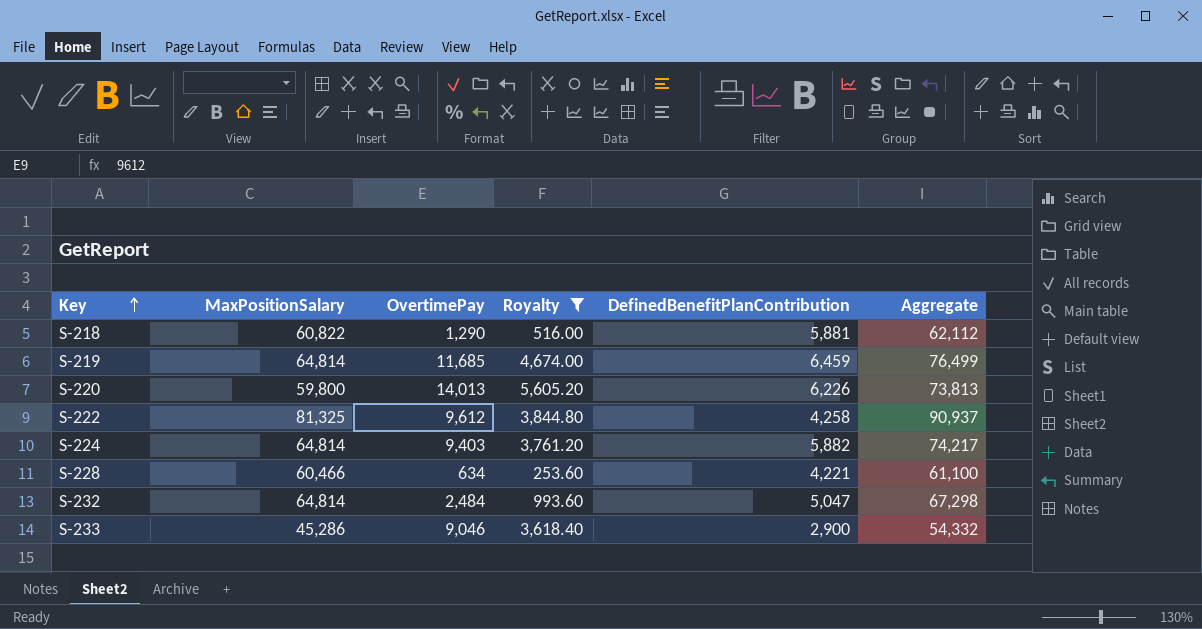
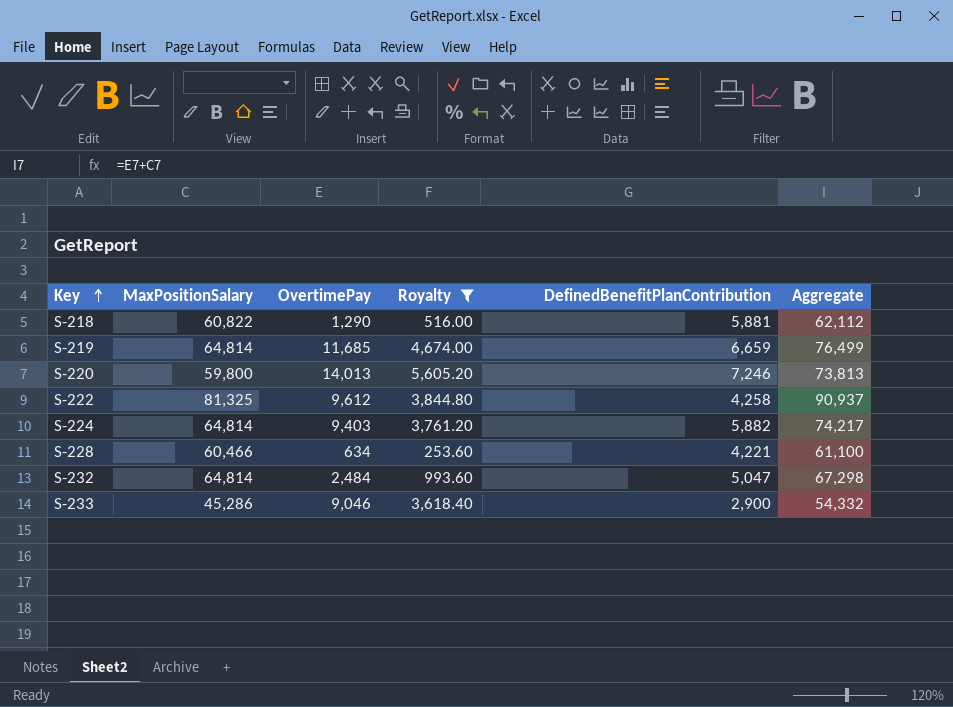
S-219 | DefinedBenefitPlanContribution: 6,459 -> 6,659
S-220 | DefinedBenefitPlanContribution: 6,226 -> 7,246

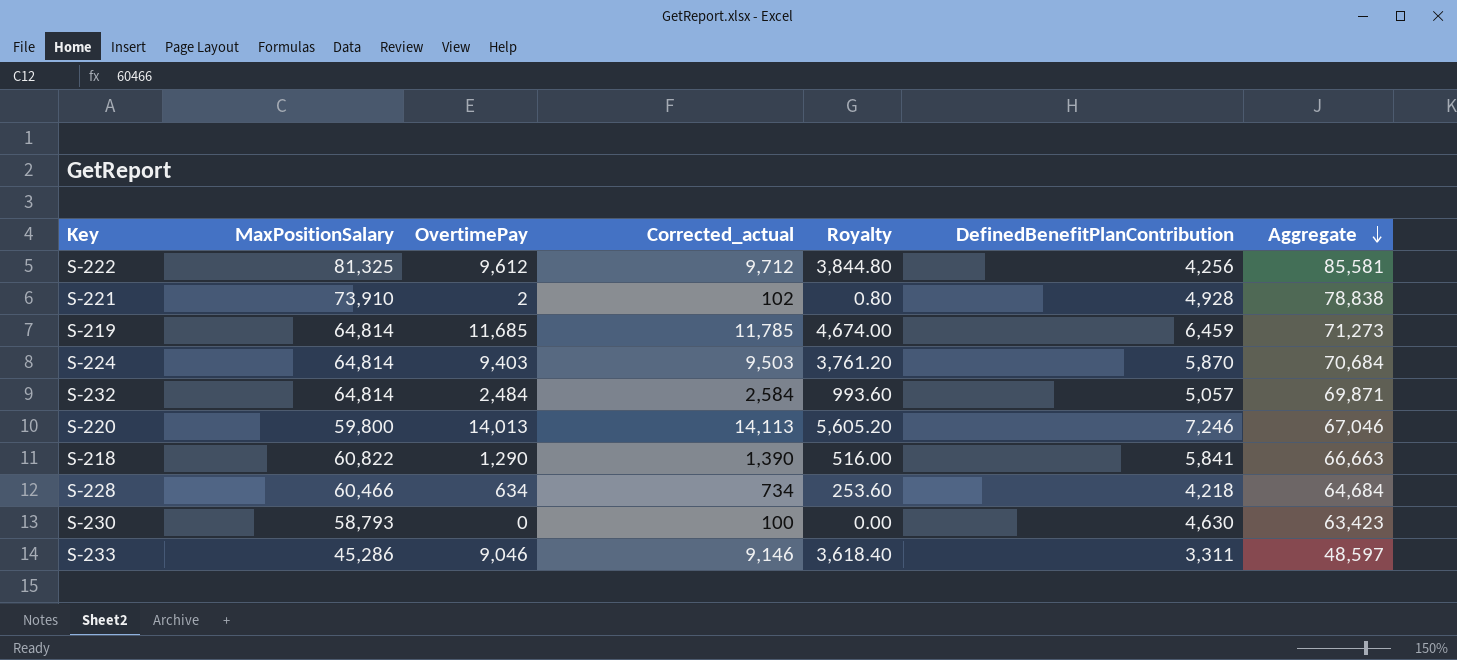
filter: Royalty >= 253.60 -> none
row order: Key ascending -> Aggregate descending
column Corrected_actual | formula: none -> [OvertimePay] + 100
column Aggregate | formula: [MaxPositionSalary] + [OvertimePay] -> [MaxPositionSalary] + [DefinedBenefitPlanContribution]
S-222 | DefinedBenefitPlanContribution: 4,258 -> 4,256
S-219 | DefinedBenefitPlanContribution: 6,659 -> 6,459
S-224 | DefinedBenefitPlanContribution: 5,882 -> 5,870
S-232 | DefinedBenefitPlanContribution: 5,047 -> 5,057
S-218 | DefinedBenefitPlanContribution: 5,881 -> 5,841
S-228 | DefinedBenefitPlanContribution: 4,221 -> 4,218
S-233 | DefinedBenefitPlanContribution: 2,900 -> 3,311

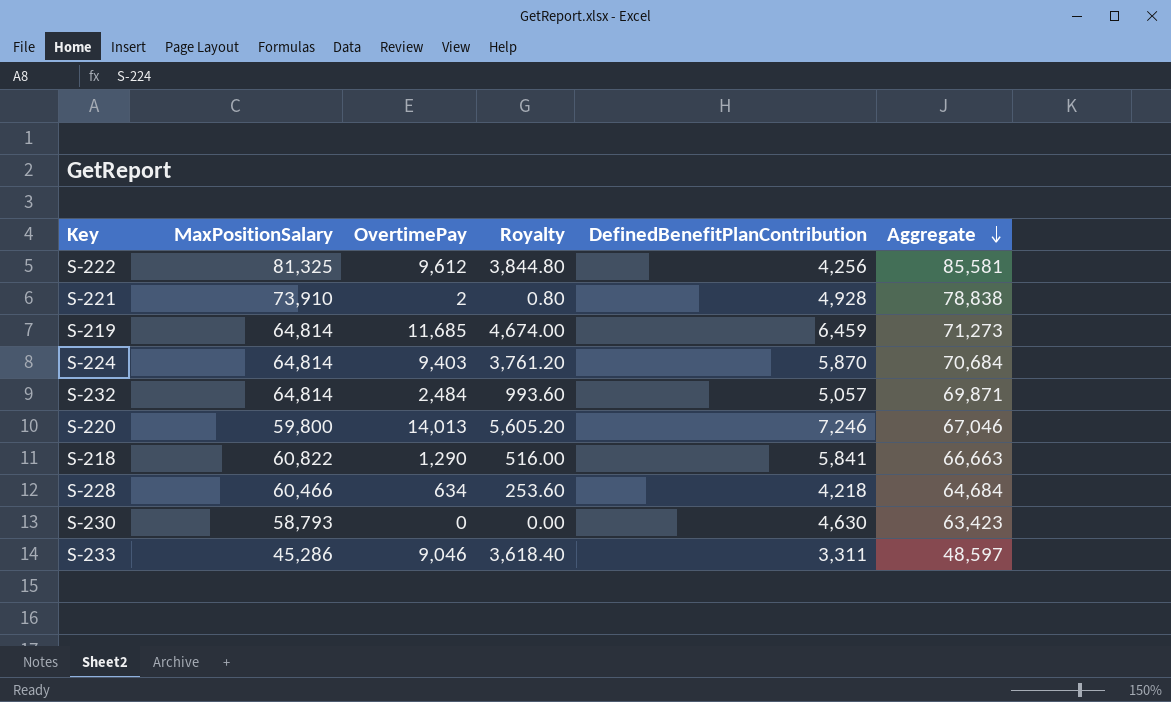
column Corrected_actual | formula: [OvertimePay] + 100 -> none

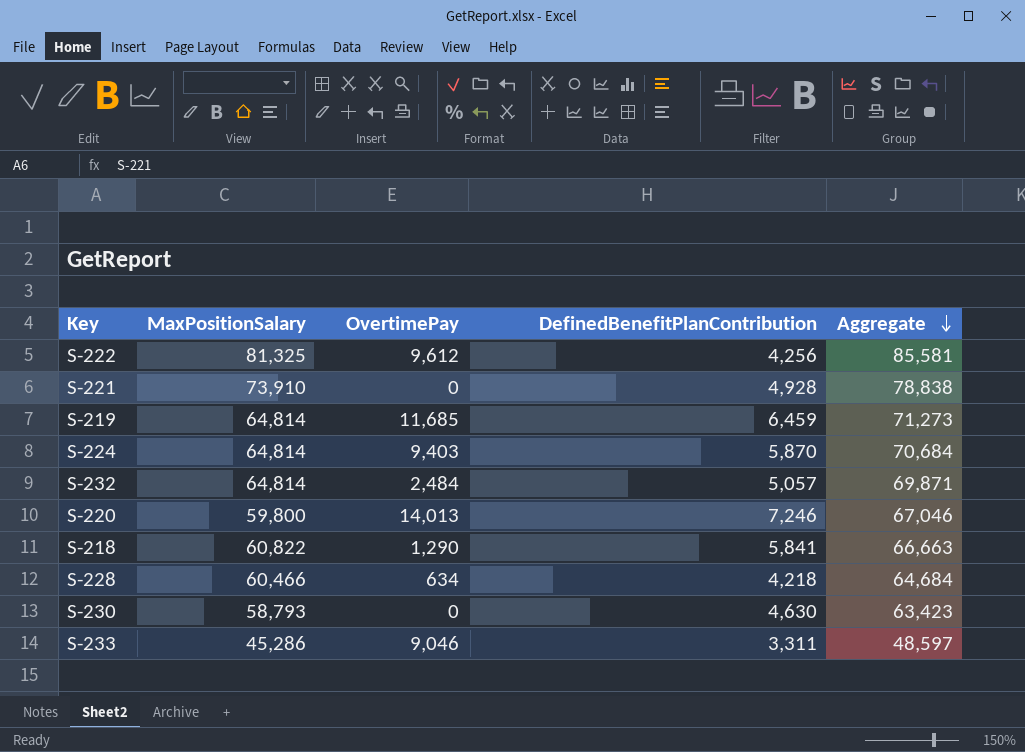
column Royalty | formula: [OvertimePay] * 0.4 -> none
S-221 | OvertimePay: 2 -> 0

